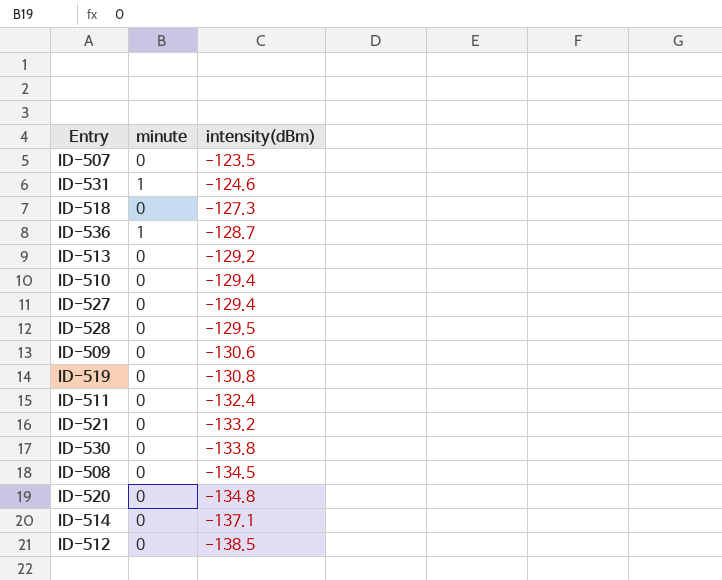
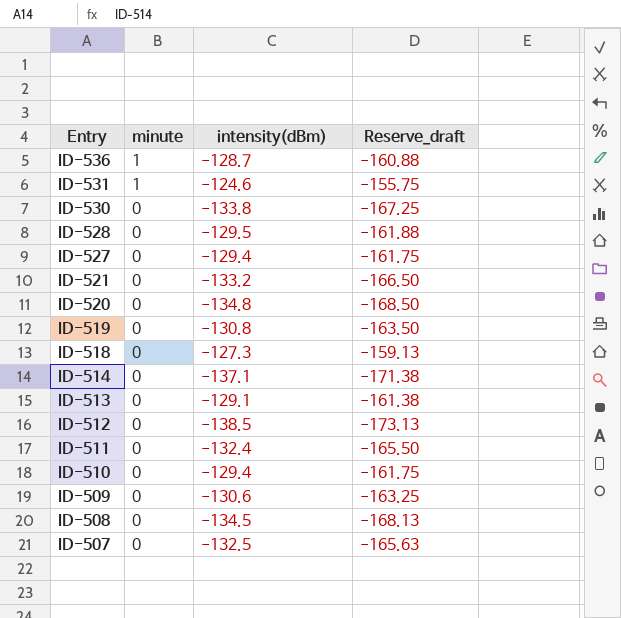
row order: intensity(dBm) descending -> Entry descending
column Reserve_draft | formula: none -> [intensity(dBm)] * 1.25
ID-513 | intensity(dBm): -129.2 -> -129.1
ID-507 | intensity(dBm): -123.5 -> -132.5

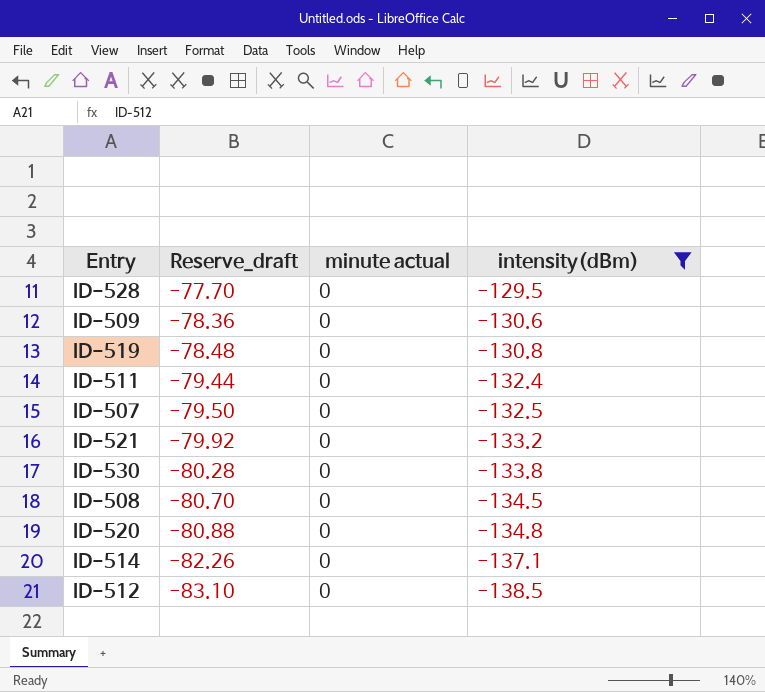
filter: none -> intensity(dBm) <= -129.5
row order: Entry descending -> Reserve_draft descending
column Reserve_draft | formula: [intensity(dBm)] * 1.25 -> [intensity(dBm)] * 0.6
column Reserve_draft | position: 4 -> 2
column name: minute -> minute actual

